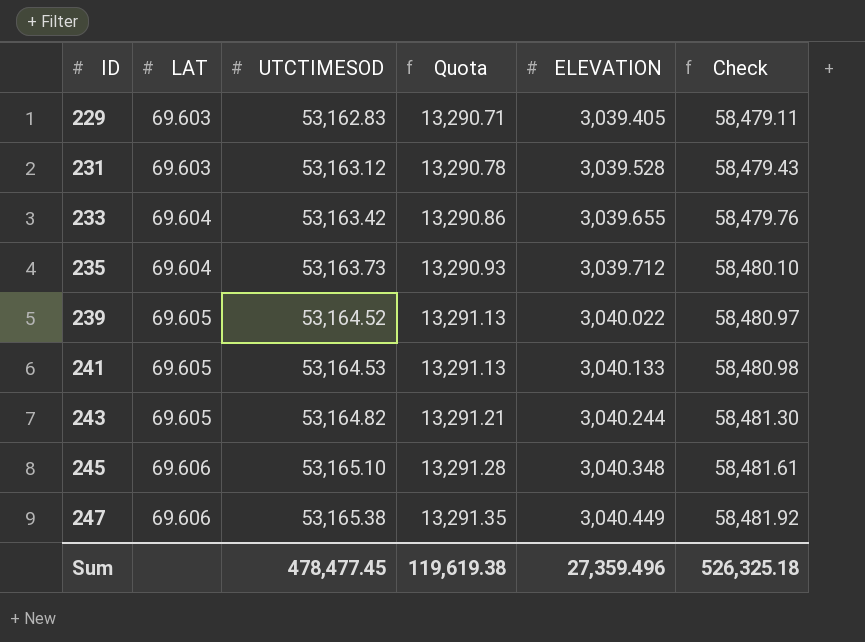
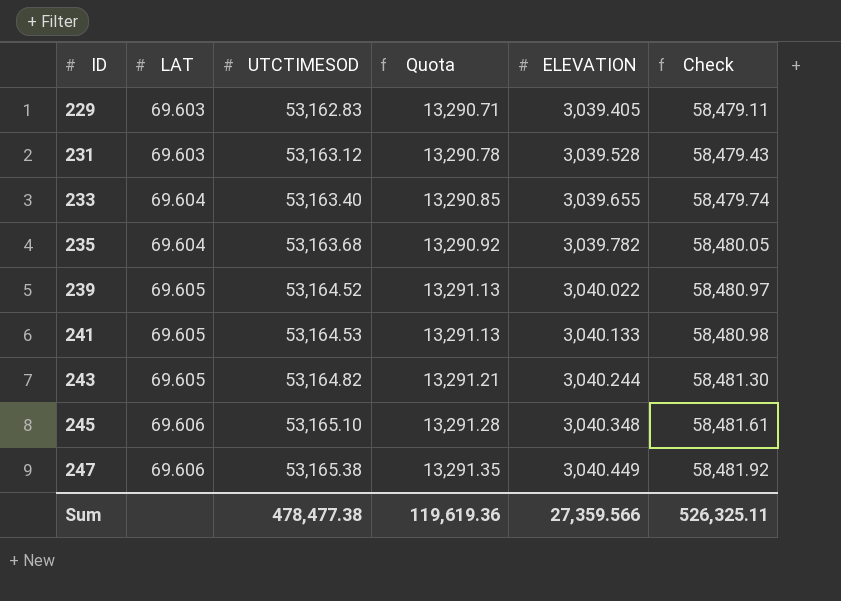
233 | UTCTIMESOD: 53,163.42 -> 53,163.40
233 | Quota: 13,290.86 -> 13,290.85
233 | Check: 58,479.76 -> 58,479.74
235 | UTCTIMESOD: 53,163.73 -> 53,163.68
235 | Quota: 13,290.93 -> 13,290.92
235 | ELEVATION: 3,039.712 -> 3,039.782
235 | Check: 58,480.10 -> 58,480.05
Sum | UTCTIMESOD: 478,477.45 -> 478,477.38
Sum | Quota: 119,619.38 -> 119,619.36
Sum | ELEVATION: 27,359.496 -> 27,359.566
Sum | Check: 526,325.18 -> 526,325.11

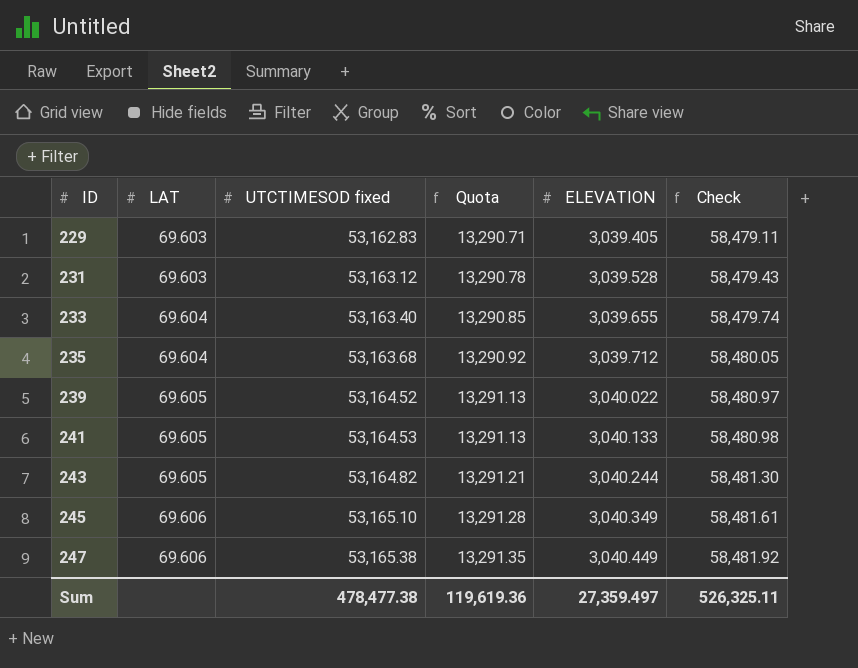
column name: UTCTIMESOD -> UTCTIMESOD fixed
235 | ELEVATION: 3,039.782 -> 3,039.712
245 | ELEVATION: 3,040.348 -> 3,040.349
Sum | ELEVATION: 27,359.566 -> 27,359.497

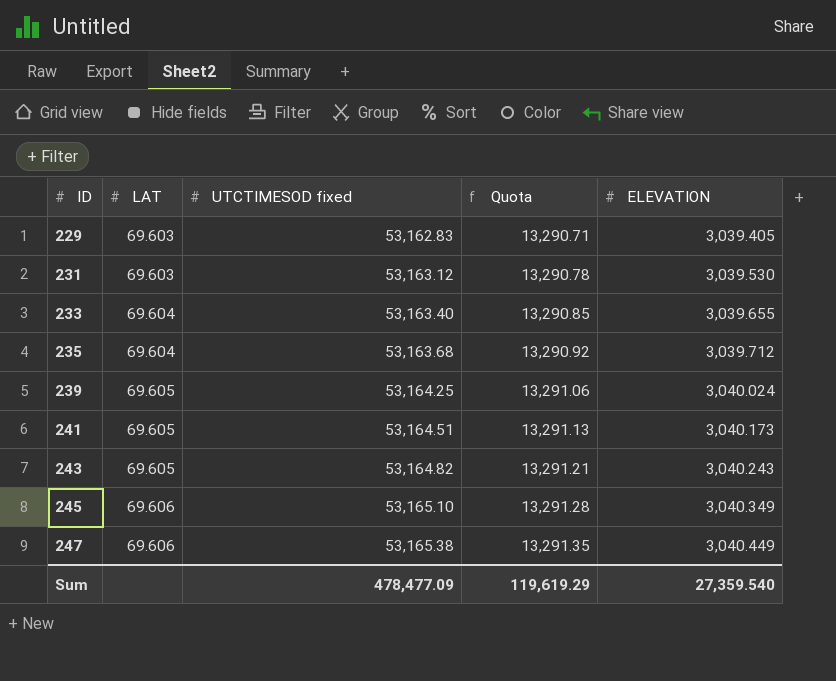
column Check | formula: [UTCTIMESOD fixed] * 1.1 -> none
231 | ELEVATION: 3,039.528 -> 3,039.530
239 | UTCTIMESOD fixed: 53,164.52 -> 53,164.25
239 | Quota: 13,291.13 -> 13,291.06
239 | ELEVATION: 3,040.022 -> 3,040.024
241 | UTCTIMESOD fixed: 53,164.53 -> 53,164.51
241 | ELEVATION: 3,040.133 -> 3,040.173
243 | ELEVATION: 3,040.244 -> 3,040.243
Sum | UTCTIMESOD fixed: 478,477.38 -> 478,477.09
Sum | Quota: 119,619.36 -> 119,619.29
Sum | ELEVATION: 27,359.497 -> 27,359.540

